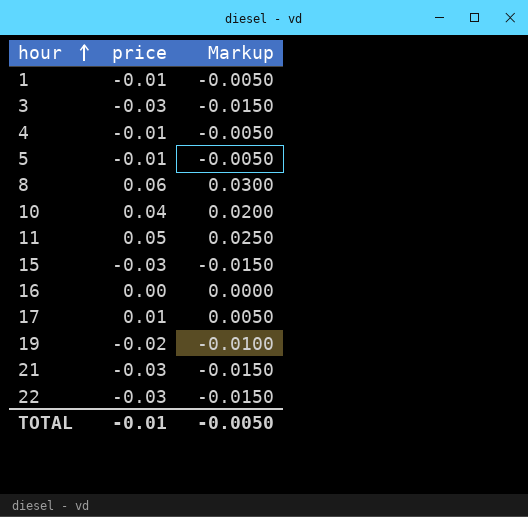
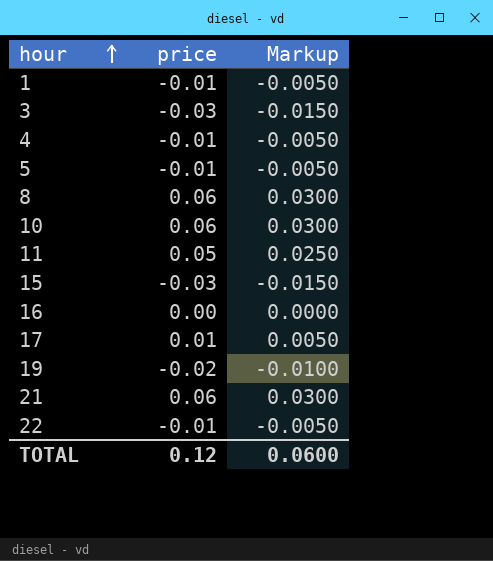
10 | price: 0.04 -> 0.06
10 | Markup: 0.0200 -> 0.0300
21 | price: -0.03 -> 0.06
21 | Markup: -0.0150 -> 0.0300
22 | price: -0.03 -> -0.01
22 | Markup: -0.0150 -> -0.0050
TOTAL | price: -0.01 -> 0.12
TOTAL | Markup: -0.0050 -> 0.0600

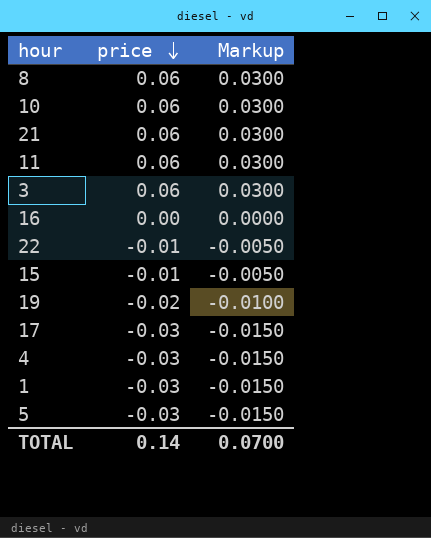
row order: hour ascending -> price descending
11 | price: 0.05 -> 0.06
11 | Markup: 0.0250 -> 0.0300
3 | price: -0.03 -> 0.06
3 | Markup: -0.0150 -> 0.0300
15 | price: -0.03 -> -0.01
15 | Markup: -0.0150 -> -0.0050
17 | price: 0.01 -> -0.03
17 | Markup: 0.0050 -> -0.0150
4 | price: -0.01 -> -0.03
4 | Markup: -0.0050 -> -0.0150
1 | price: -0.01 -> -0.03
1 | Markup: -0.0050 -> -0.0150
5 | price: -0.01 -> -0.03
5 | Markup: -0.0050 -> -0.0150
TOTAL | price: 0.12 -> 0.14
TOTAL | Markup: 0.0600 -> 0.0700

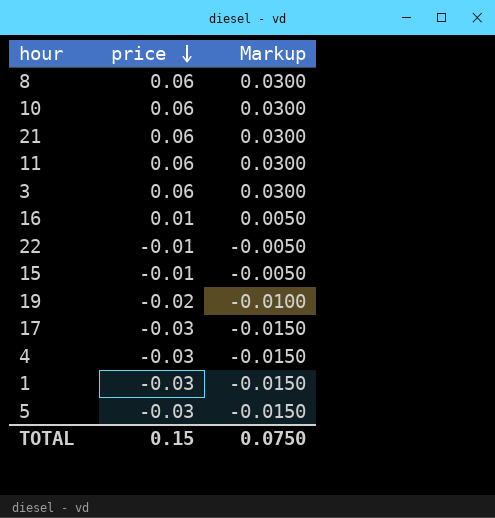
16 | price: 0.00 -> 0.01
16 | Markup: 0.0000 -> 0.0050
TOTAL | price: 0.14 -> 0.15
TOTAL | Markup: 0.0700 -> 0.0750

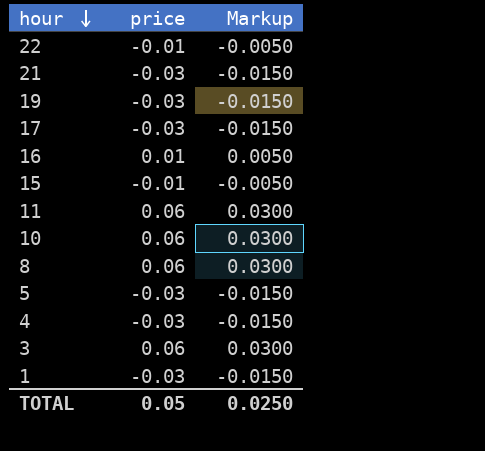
row order: price descending -> hour descending
21 | price: 0.06 -> -0.03
21 | Markup: 0.0300 -> -0.0150
19 | price: -0.02 -> -0.03
19 | Markup: -0.0100 -> -0.0150
TOTAL | price: 0.15 -> 0.05
TOTAL | Markup: 0.0750 -> 0.0250

